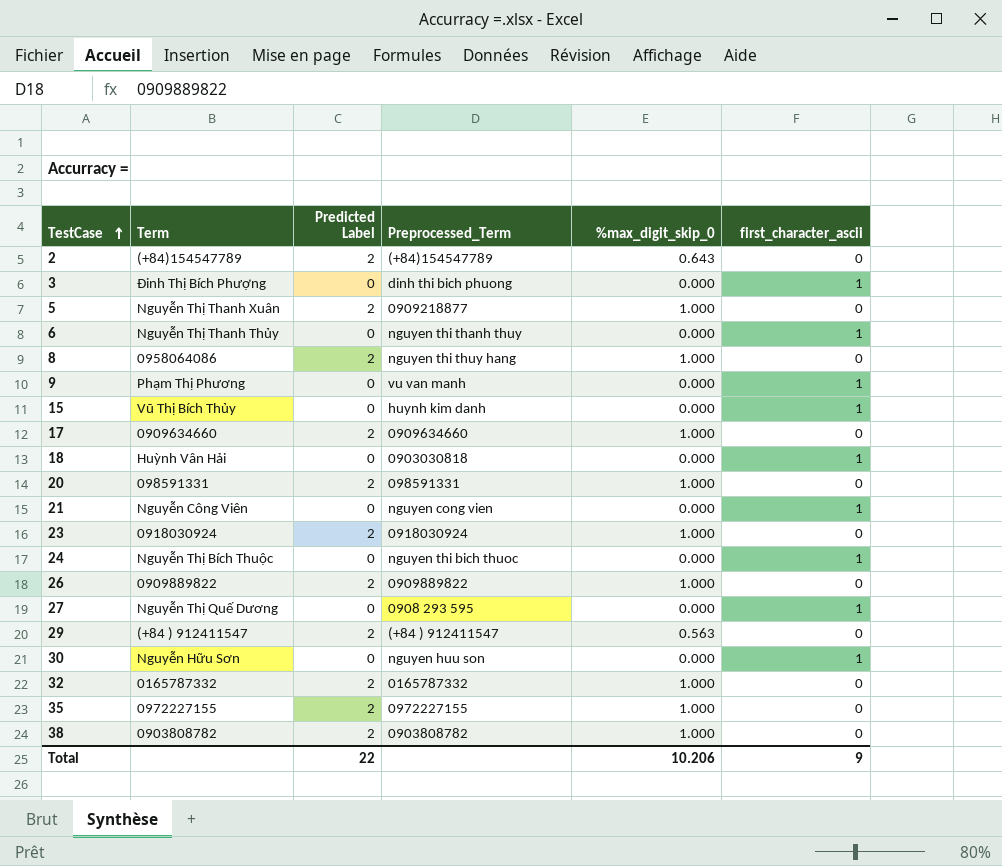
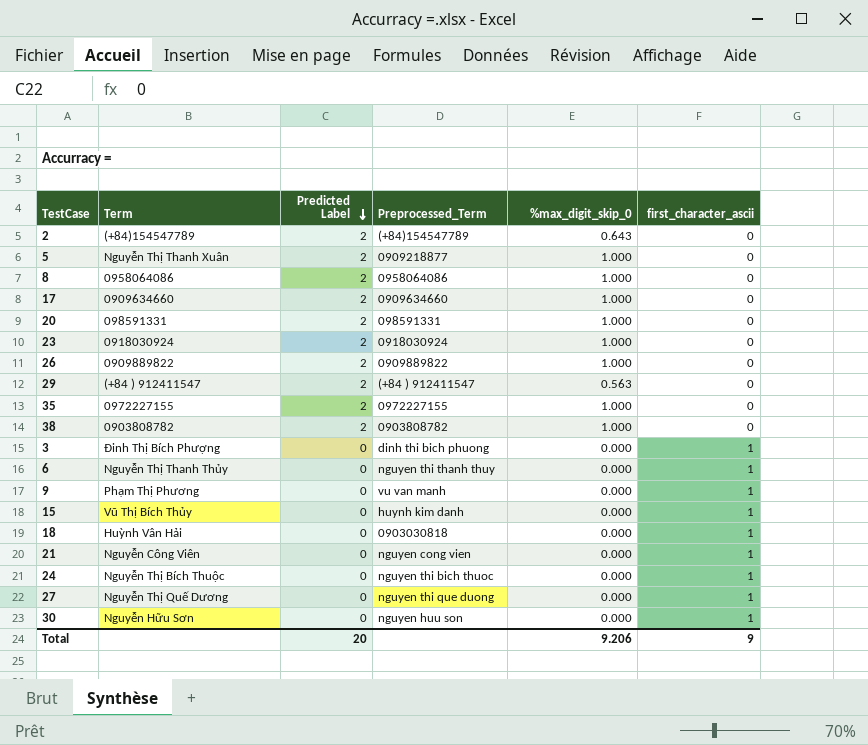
row order: TestCase ascending -> Predicted Label descending
row 32: 0165787332 | 2 | 0165787332 | 1.000 | 0 -> none
8 | Preprocessed_Term: nguyen thi thuy hang -> 0958064086
27 | Preprocessed_Term: 0908 293 595 -> nguyen thi que duong
Total | Predicted Label: 22 -> 20
Total | %max_digit_skip_0: 10.206 -> 9.206

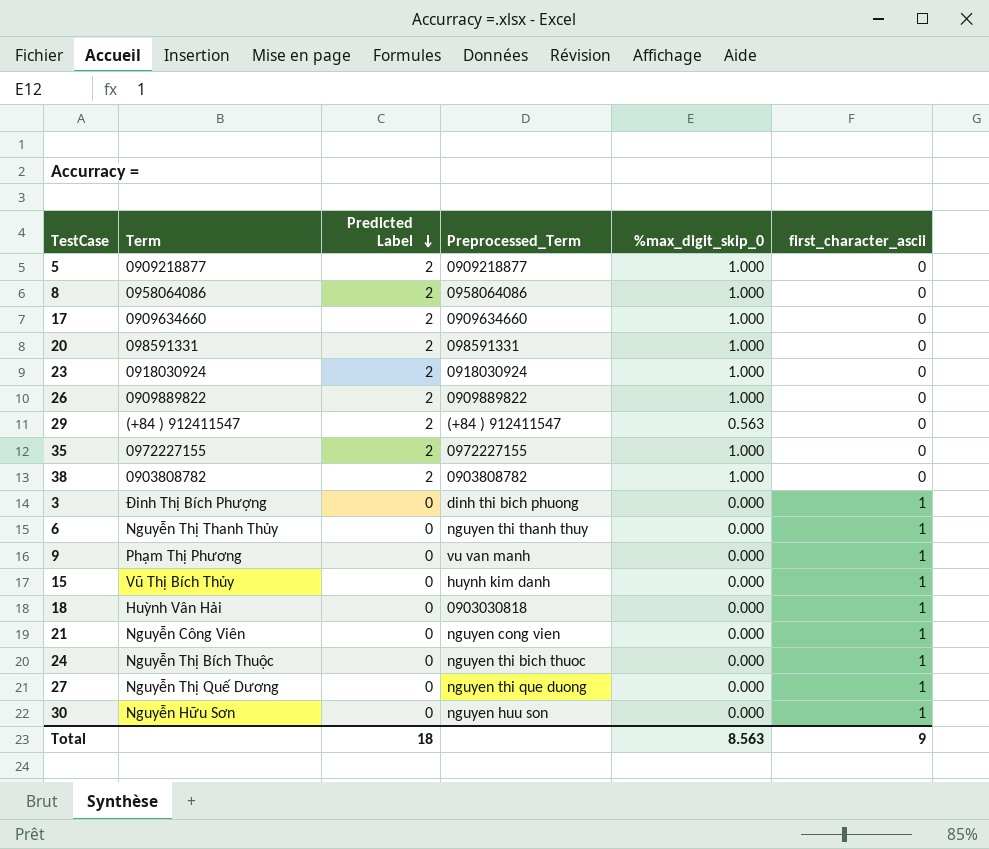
row 2: (+84)154547789 | 2 | (+84)154547789 | 0.643 | 0 -> none
5 | Term: Nguyễn Thị Thanh Xuân -> 0909218877
Total | Predicted Label: 20 -> 18
Total | %max_digit_skip_0: 9.206 -> 8.563

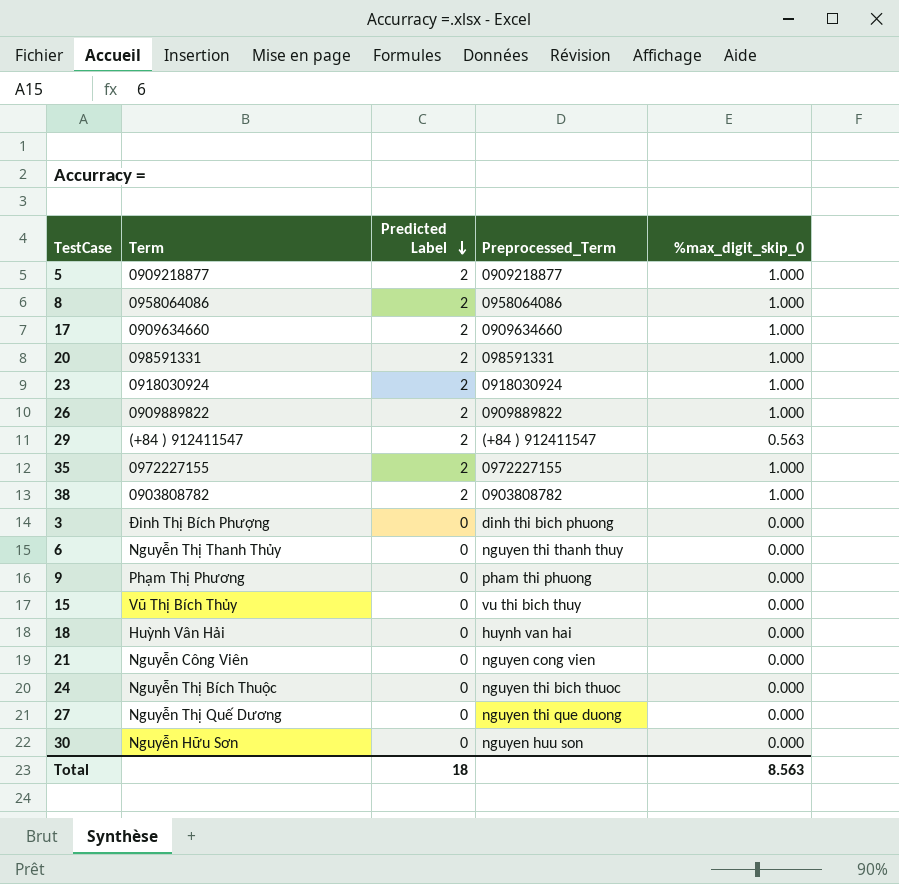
column first_character_ascii | position: 6 -> none
9 | Preprocessed_Term: vu van manh -> pham thi phuong
15 | Preprocessed_Term: huynh kim danh -> vu thi bich thuy
18 | Preprocessed_Term: 0903030818 -> huynh van hai

